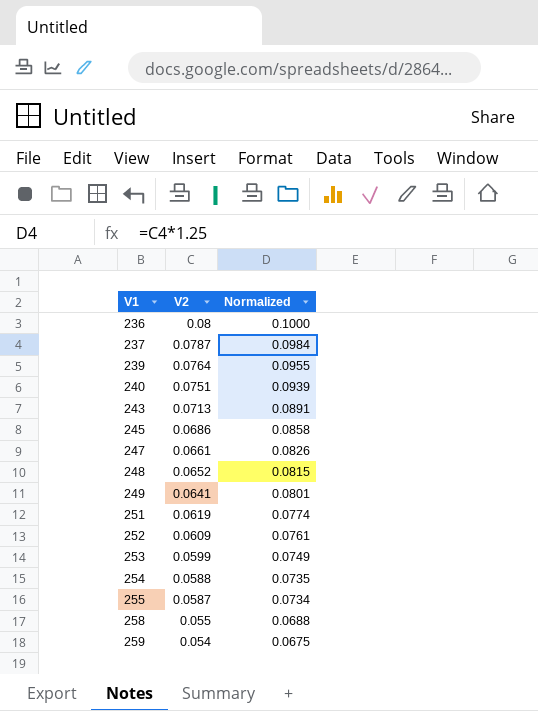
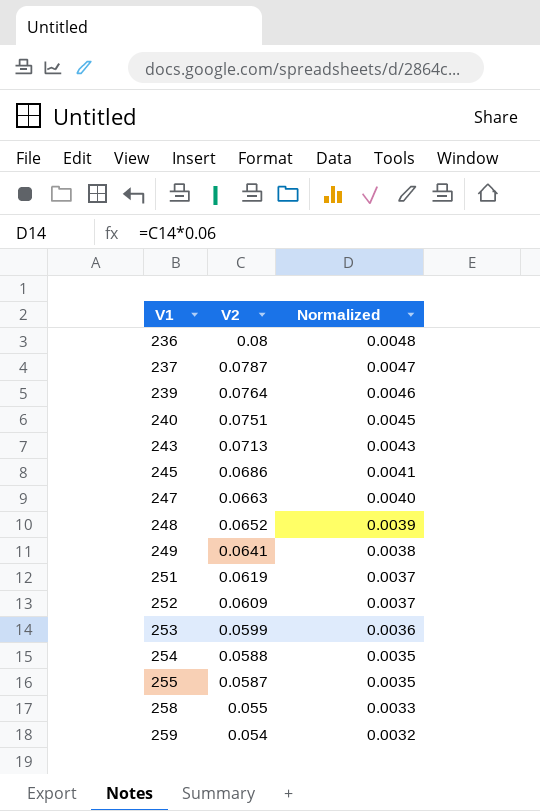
column Normalized | formula: [V2] * 1.25 -> [V2] * 0.06
247 | V2: 0.0661 -> 0.0663

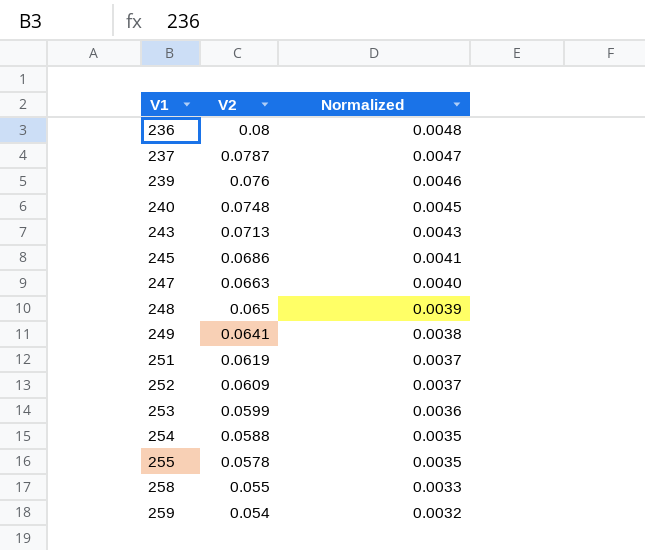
239 | V2: 0.0764 -> 0.076
240 | V2: 0.0751 -> 0.0748
248 | V2: 0.0652 -> 0.065
255 | V2: 0.0587 -> 0.0578

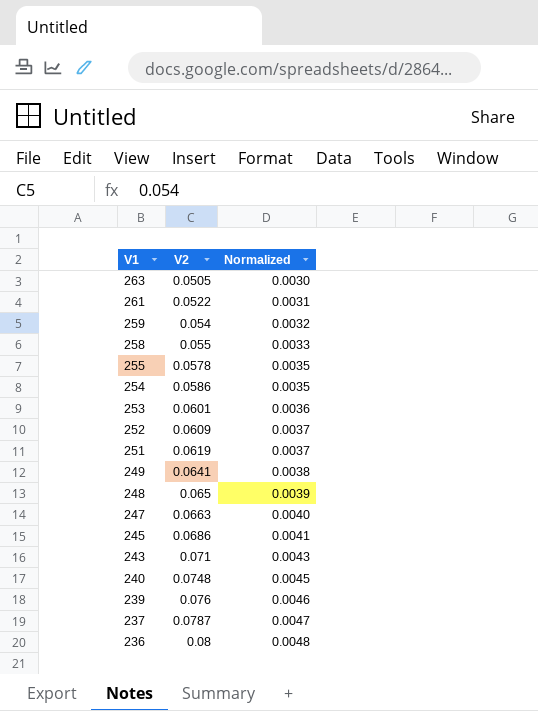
row order: V1 ascending -> V1 descending
row 263: none -> 0.0505 | 0.0030
row 261: none -> 0.0522 | 0.0031
254 | V2: 0.0588 -> 0.0586
253 | V2: 0.0599 -> 0.0601
243 | V2: 0.0713 -> 0.071

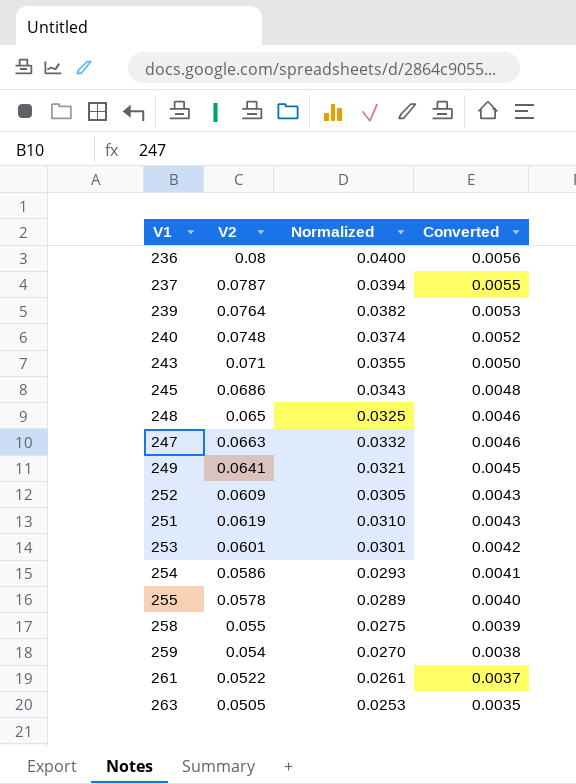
row order: V1 descending -> Converted descending
column Normalized | formula: [V2] * 0.06 -> [V2] * 0.5
column Converted | formula: none -> [V2] * 0.07
239 | V2: 0.076 -> 0.0764

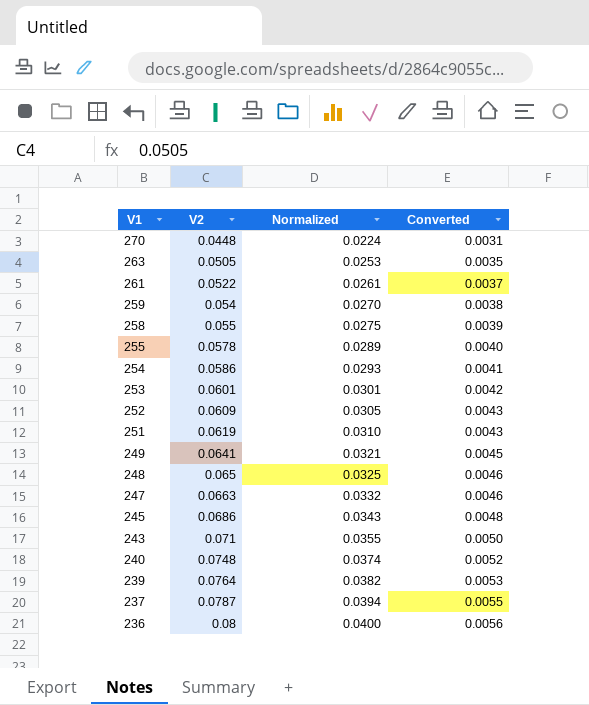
row order: Converted descending -> V1 descending
row 270: none -> 0.0448 | 0.0224 | 0.0031

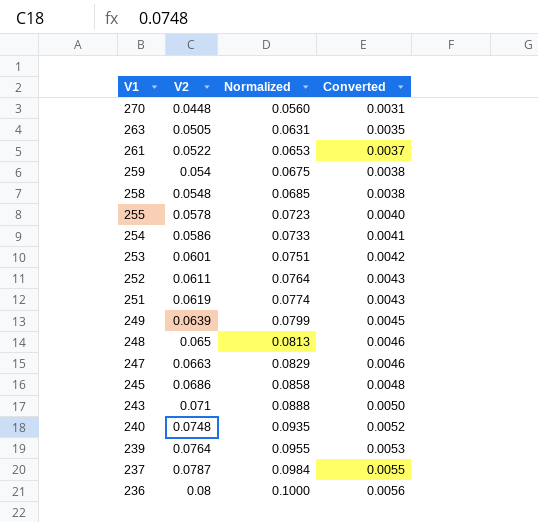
column Normalized | formula: [V2] * 0.5 -> [V2] * 1.25
258 | V2: 0.055 -> 0.0548
258 | Converted: 0.0039 -> 0.0038
252 | V2: 0.0609 -> 0.0611
249 | V2: 0.0641 -> 0.0639

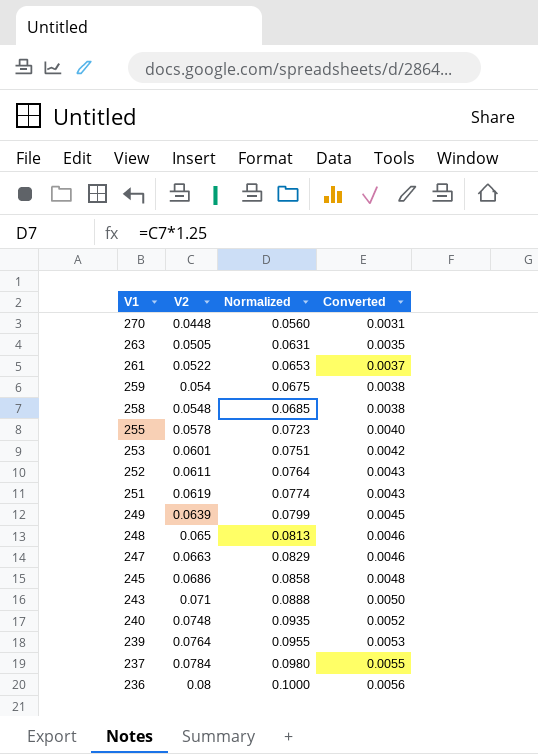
row 254: 0.0586 | 0.0733 | 0.0041 -> none
237 | V2: 0.0787 -> 0.0784
237 | Normalized: 0.0984 -> 0.0980

